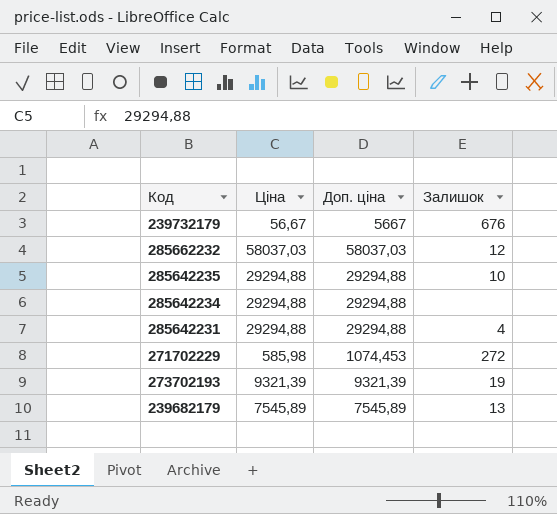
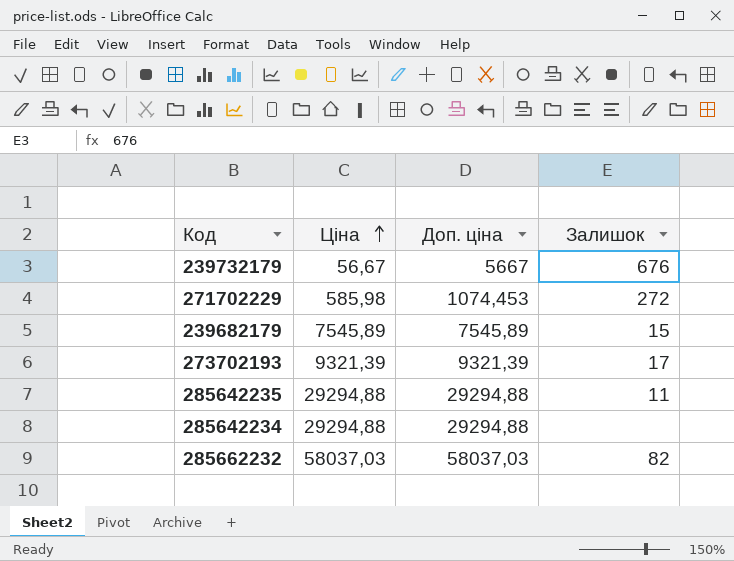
row order: none -> Ціна ascending
row 285642231: 29294,88 | 29294,88 | 4 -> none
239682179 | Залишок: 13 -> 15
273702193 | Залишок: 19 -> 17
285642235 | Залишок: 10 -> 11
285662232 | Залишок: 12 -> 82

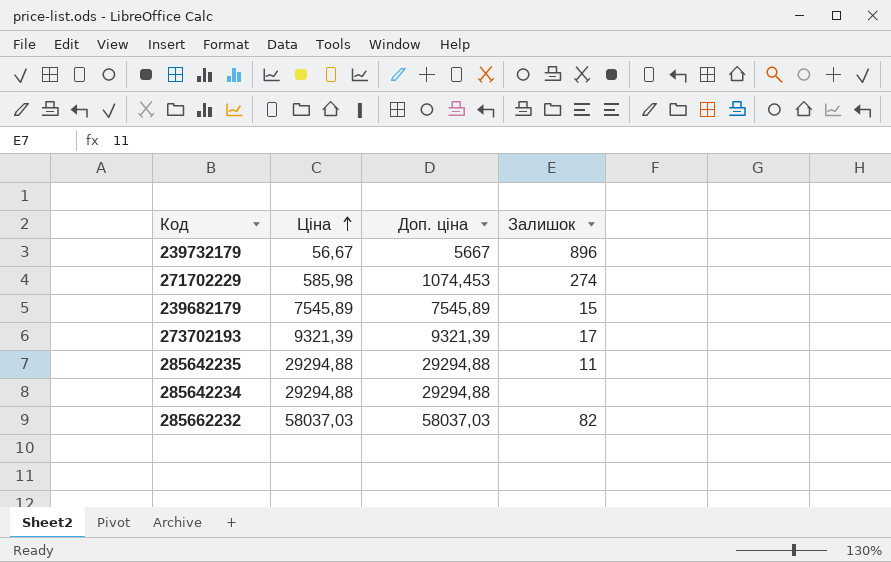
239732179 | Залишок: 676 -> 896
271702229 | Залишок: 272 -> 274

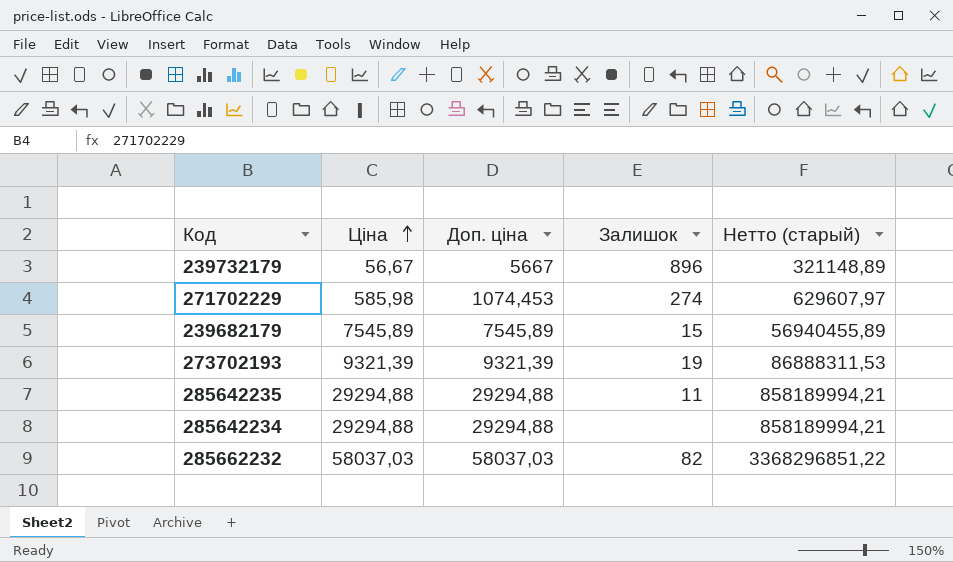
column Нетто (старый) | formula: none -> [Ціна] * [Доп. ціна]
273702193 | Залишок: 17 -> 19

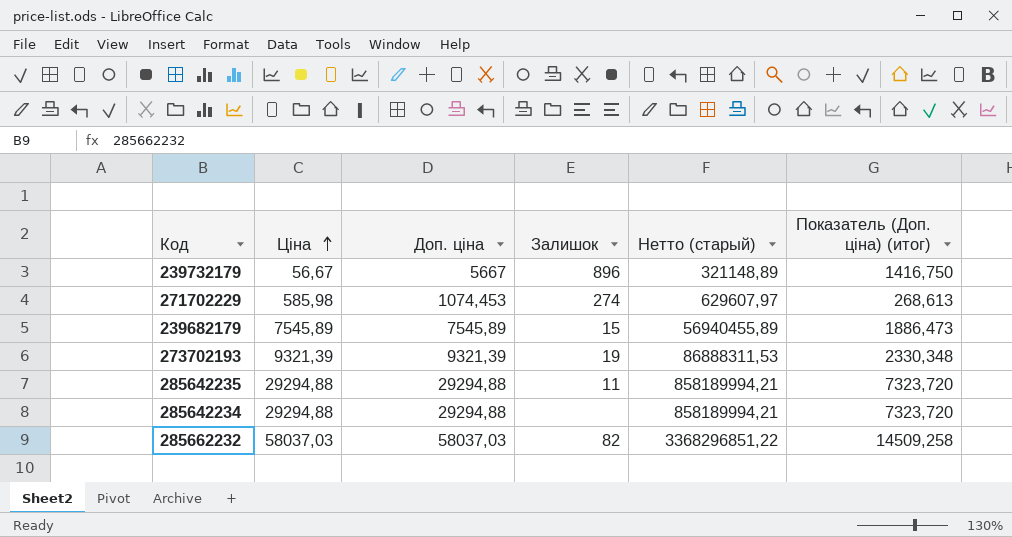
column Показатель (Доп. ціна) (итог) | formula: none -> [Доп. ціна] * 0,25

